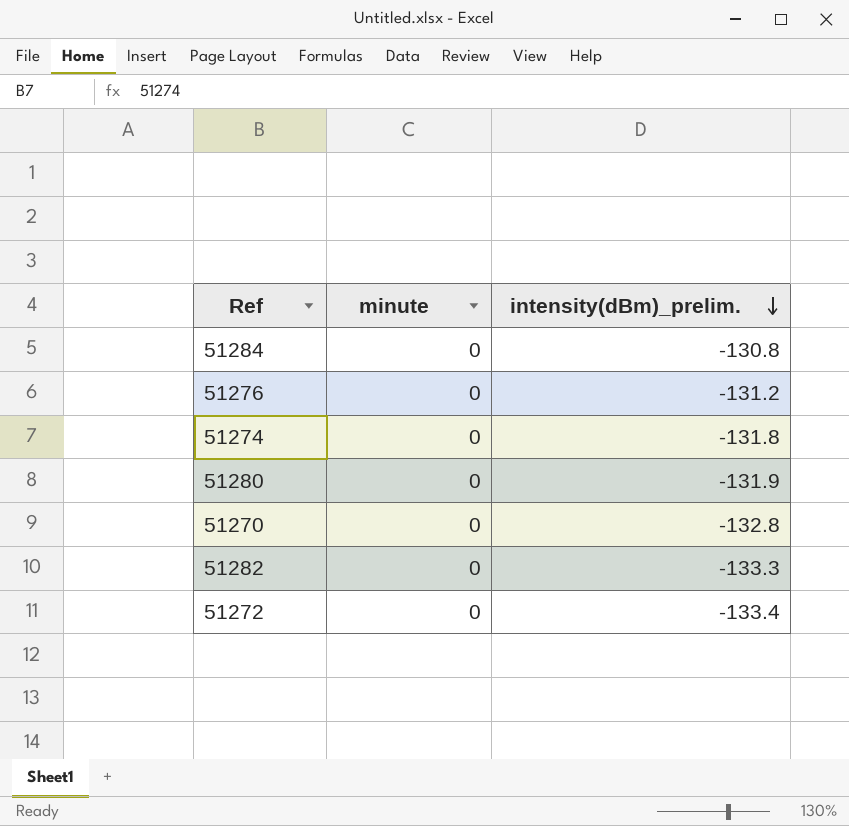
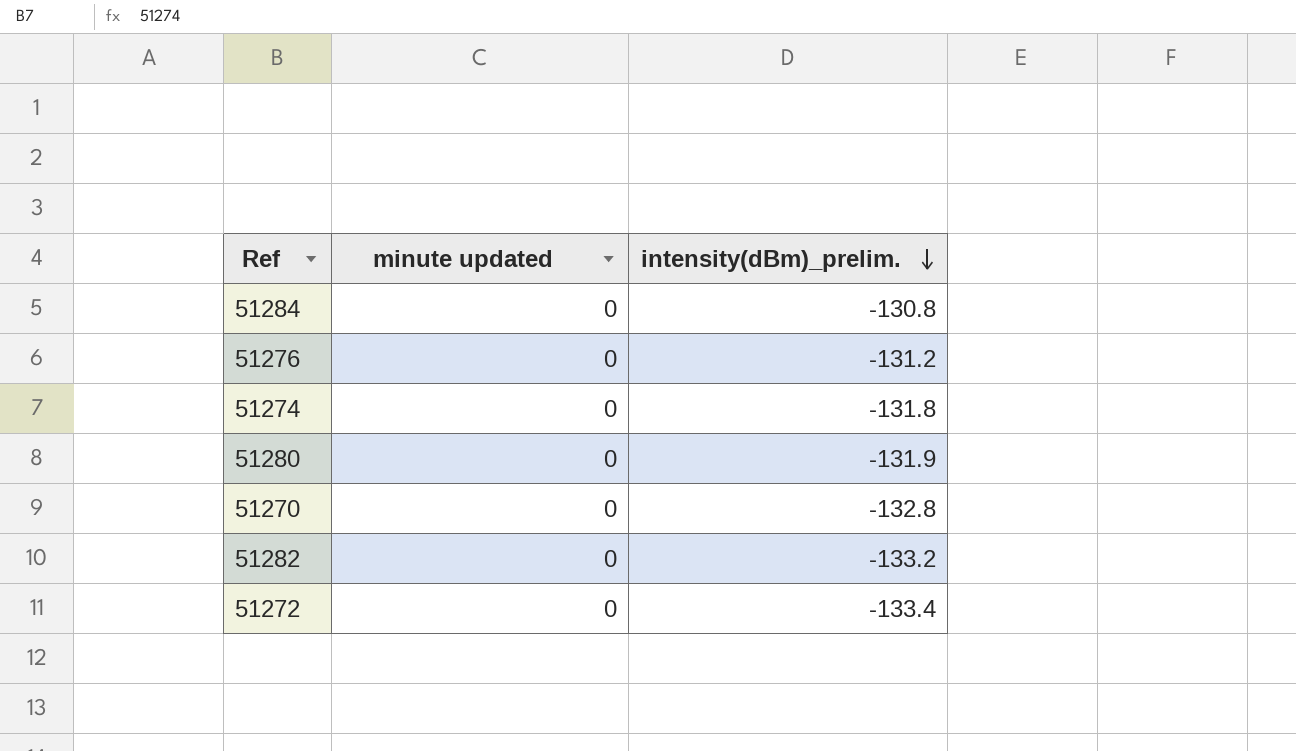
column name: minute -> minute updated
51282 | intensity(dBm)_prelim.: -133.3 -> -133.2

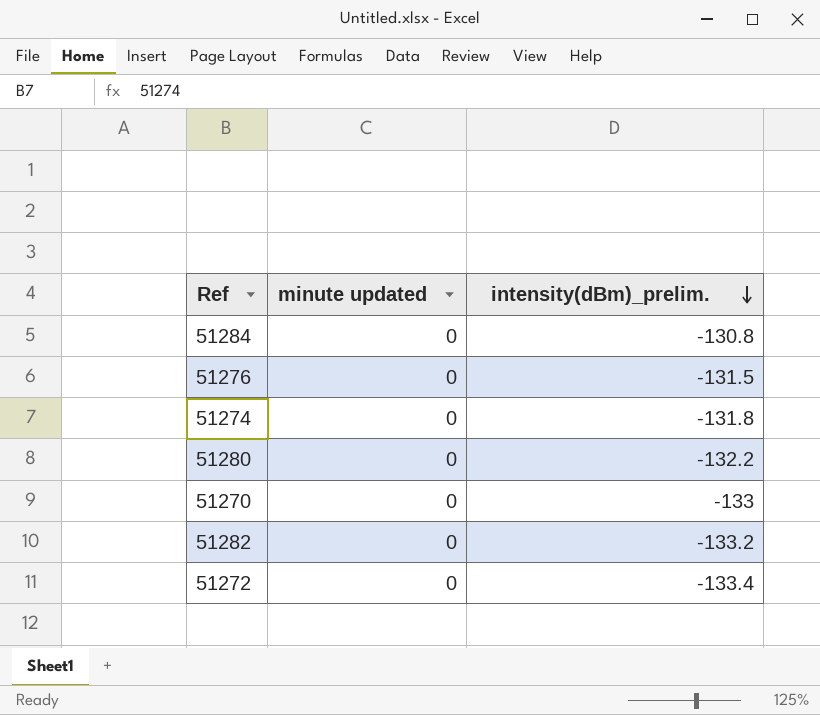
51276 | intensity(dBm)_prelim.: -131.2 -> -131.5
51280 | intensity(dBm)_prelim.: -131.9 -> -132.2
51270 | intensity(dBm)_prelim.: -132.8 -> -133

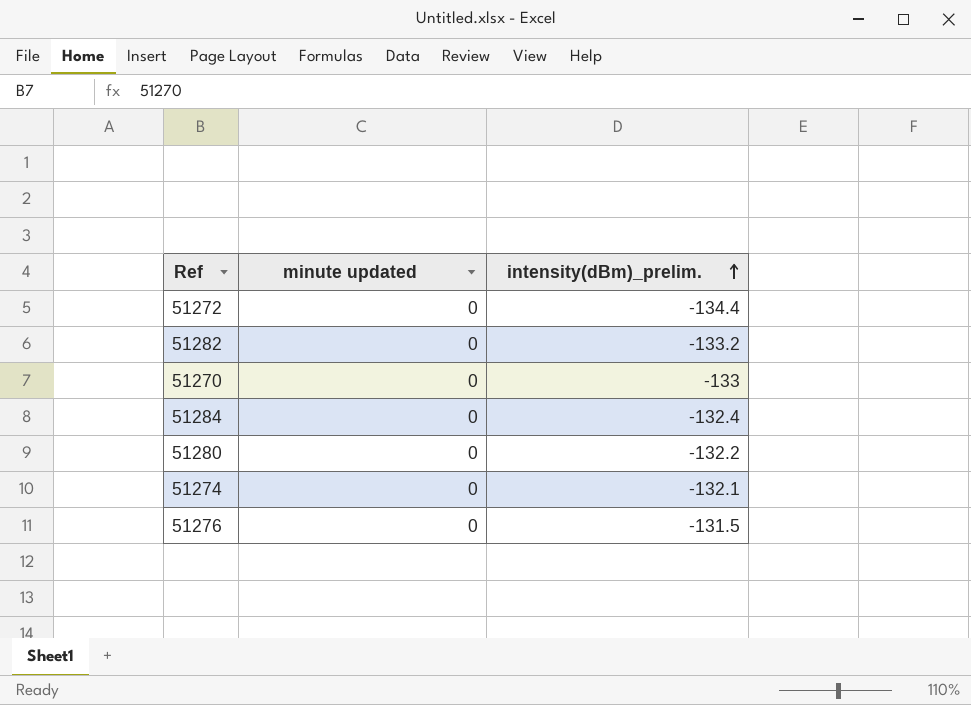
row order: intensity(dBm)_prelim. descending -> intensity(dBm)_prelim. ascending
51272 | intensity(dBm)_prelim.: -133.4 -> -134.4
51284 | intensity(dBm)_prelim.: -130.8 -> -132.4
51274 | intensity(dBm)_prelim.: -131.8 -> -132.1

